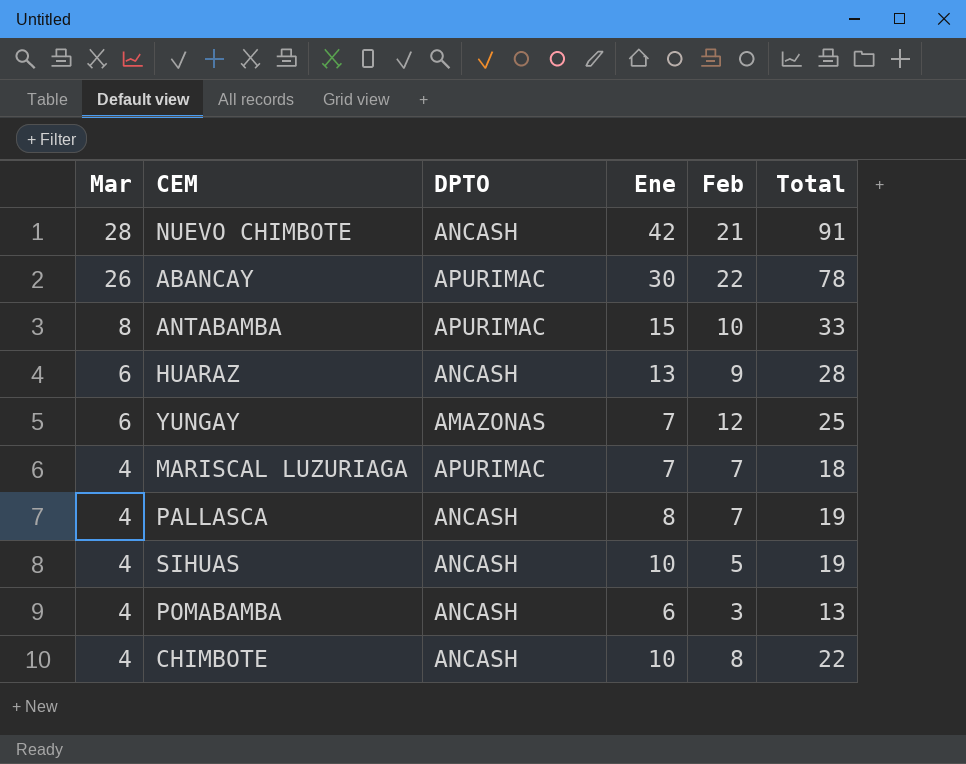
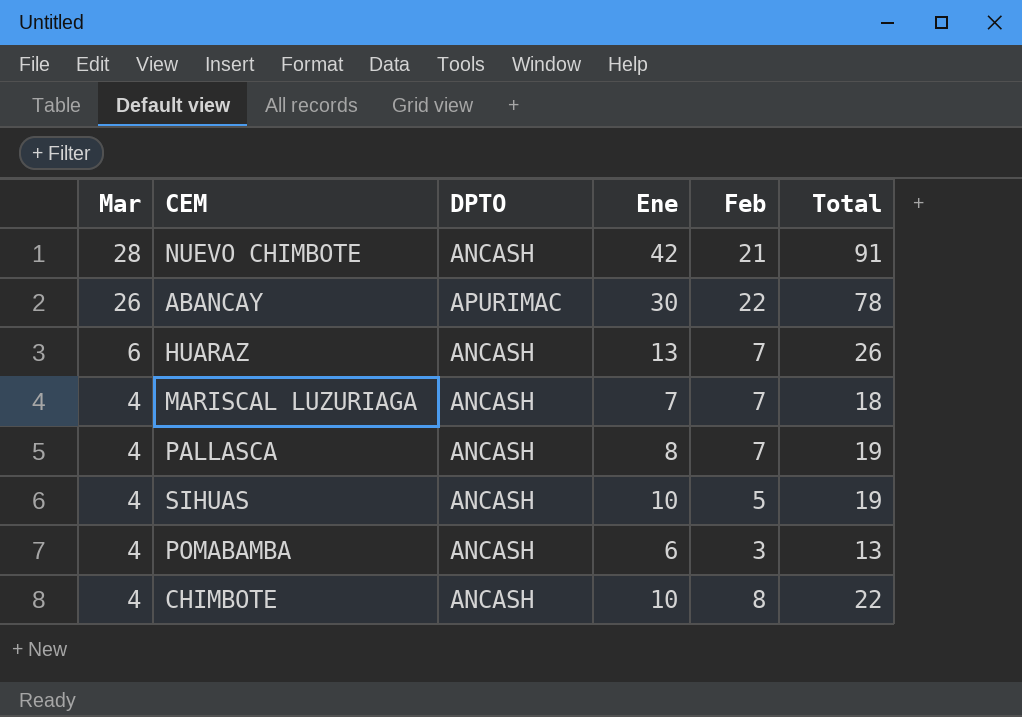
row ANTABAMBA: 8 | APURIMAC | 15 | 10 | 33 -> none
row YUNGAY: 6 | AMAZONAS | 7 | 12 | 25 -> none
HUARAZ | Feb: 9 -> 7
HUARAZ | Total: 28 -> 26
MARISCAL LUZURIAGA | DPTO: APURIMAC -> ANCASH

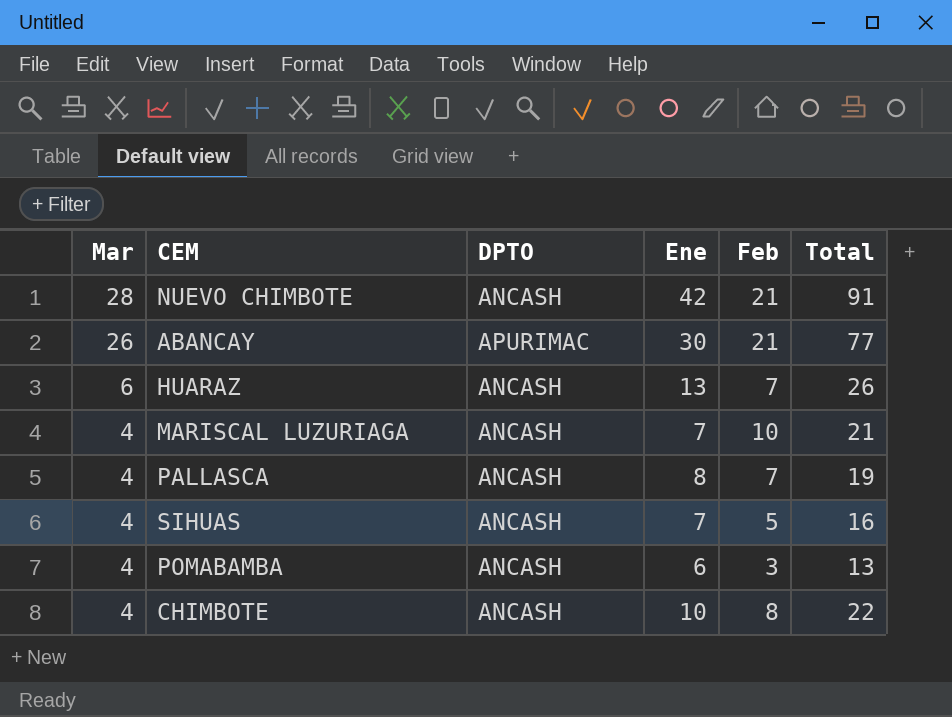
ABANCAY | Feb: 22 -> 21
ABANCAY | Total: 78 -> 77
MARISCAL LUZURIAGA | Feb: 7 -> 10
MARISCAL LUZURIAGA | Total: 18 -> 21
SIHUAS | Ene: 10 -> 7
SIHUAS | Total: 19 -> 16

